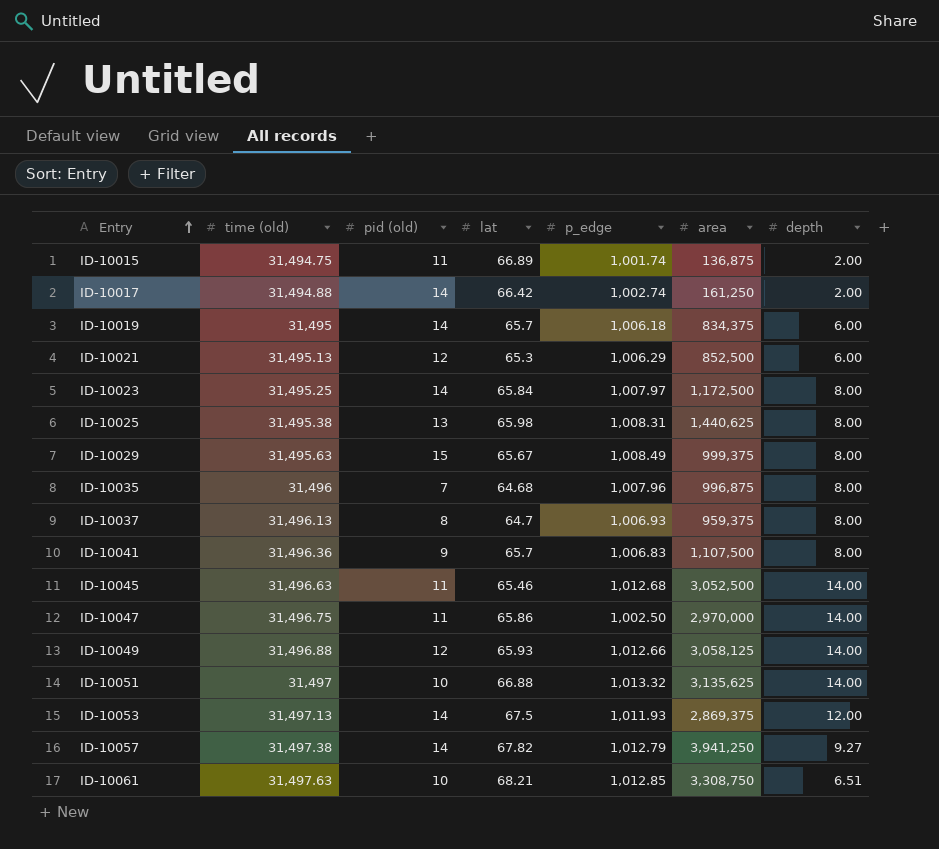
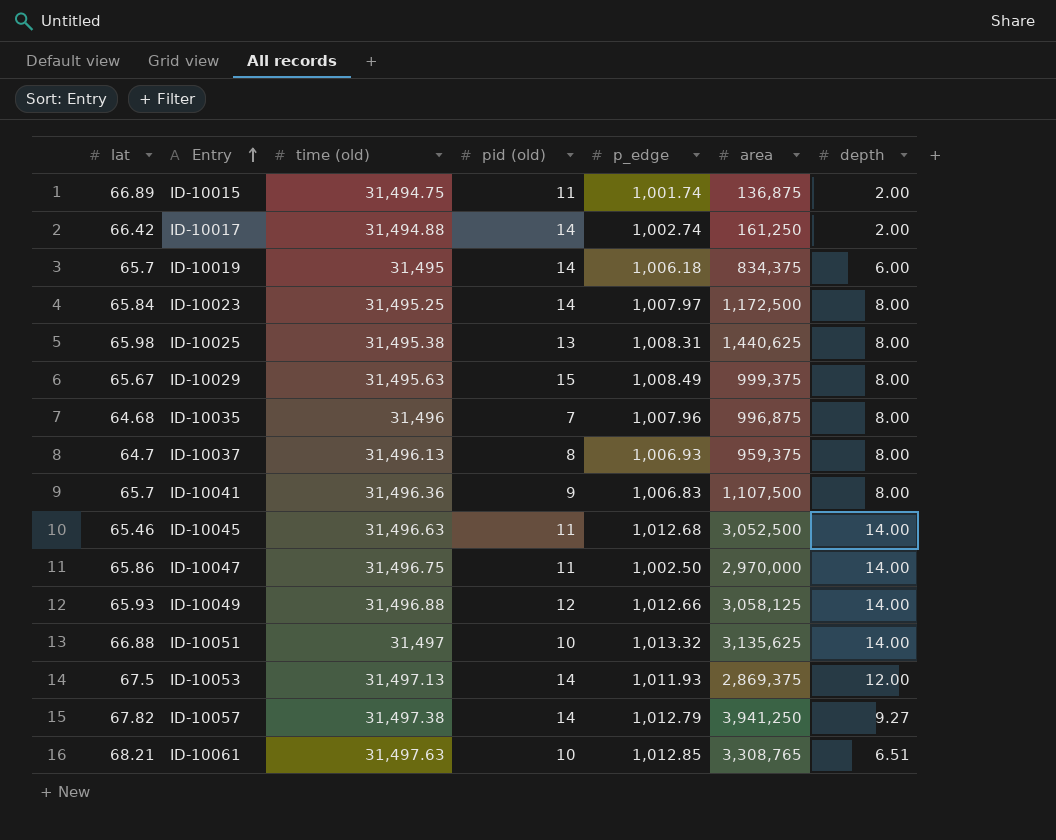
column lat | position: 4 -> 1
row ID-10021: 31,495.13 | 12 | 65.3 | 1,006.29 | 852,500 | 6.00 -> none
ID-10061 | area: 3,308,750 -> 3,308,765

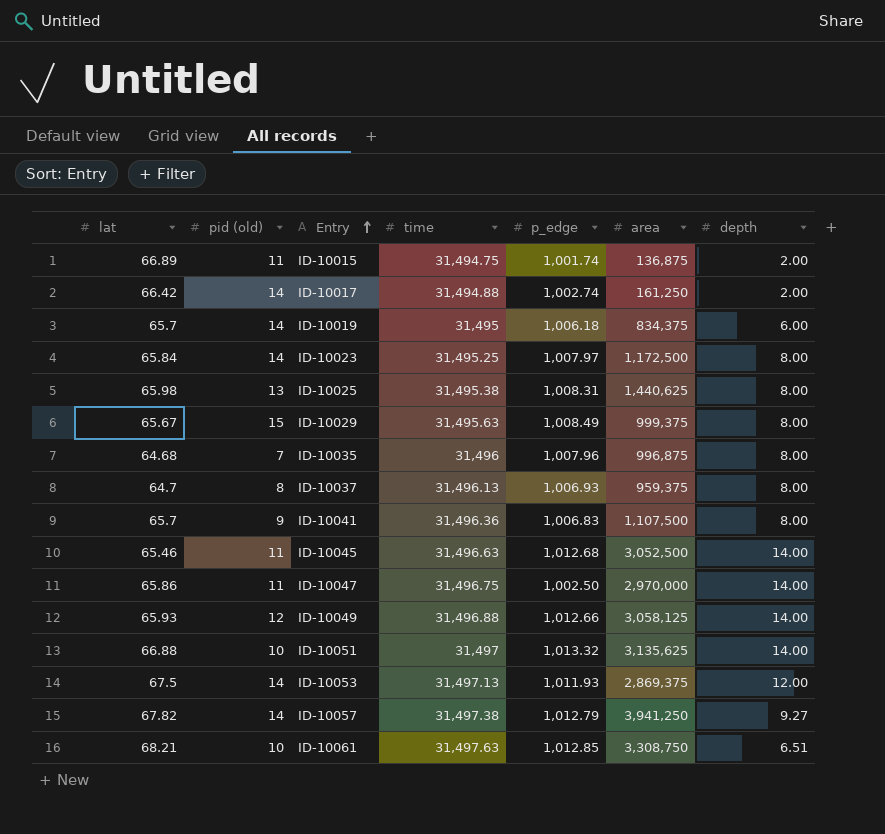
column pid (old) | position: 4 -> 2
column name: time (old) -> time
ID-10061 | area: 3,308,765 -> 3,308,750

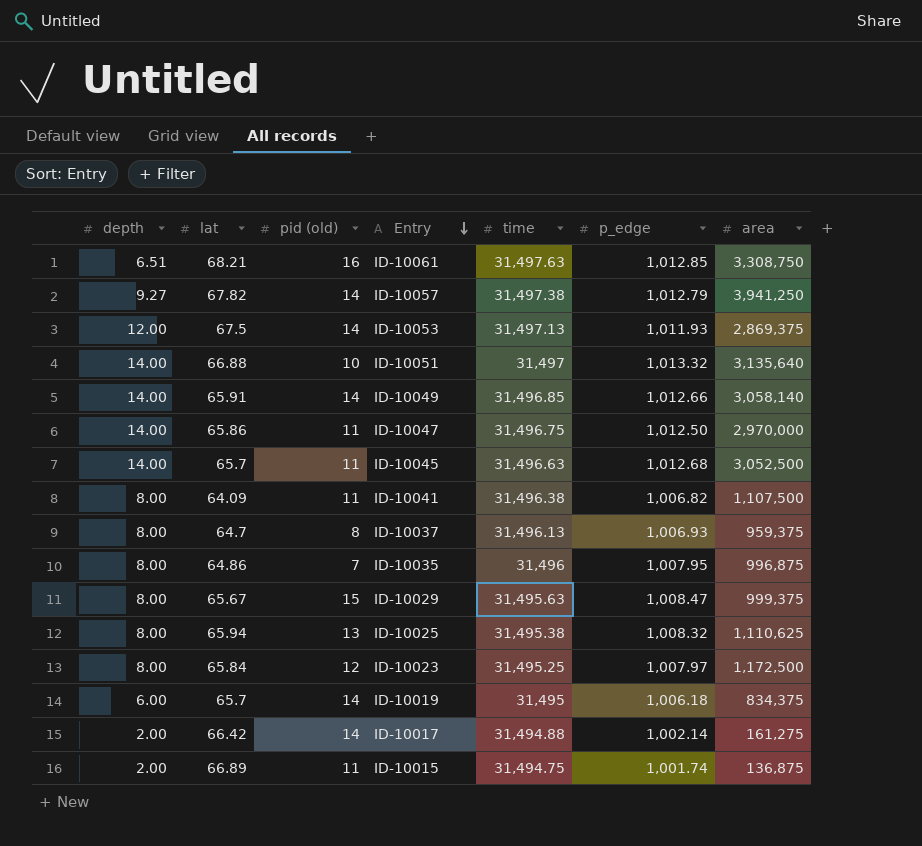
row order: Entry ascending -> Entry descending
column depth | position: 7 -> 1
ID-10061 | pid (old): 10 -> 16
ID-10051 | area: 3,135,625 -> 3,135,640
ID-10049 | lat: 65.93 -> 65.91
ID-10049 | pid (old): 12 -> 14
ID-10049 | time: 31,496.88 -> 31,496.85
ID-10049 | area: 3,058,125 -> 3,058,140
ID-10047 | p_edge: 1,002.50 -> 1,012.50
ID-10045 | lat: 65.46 -> 65.7
ID-10041 | lat: 65.7 -> 64.09
ID-10041 | pid (old): 9 -> 11
ID-10041 | time: 31,496.36 -> 31,496.38
ID-10041 | p_edge: 1,006.83 -> 1,006.82
ID-10035 | lat: 64.68 -> 64.86
ID-10035 | p_edge: 1,007.96 -> 1,007.95
ID-10029 | p_edge: 1,008.49 -> 1,008.47
ID-10025 | lat: 65.98 -> 65.94
ID-10025 | p_edge: 1,008.31 -> 1,008.32
ID-10025 | area: 1,440,625 -> 1,110,625
ID-10023 | pid (old): 14 -> 12
ID-10017 | p_edge: 1,002.74 -> 1,002.14
ID-10017 | area: 161,250 -> 161,275

